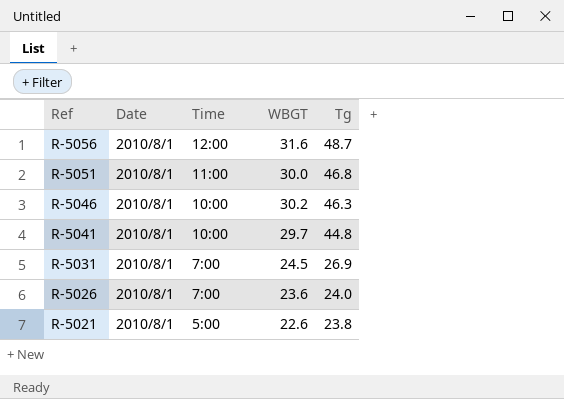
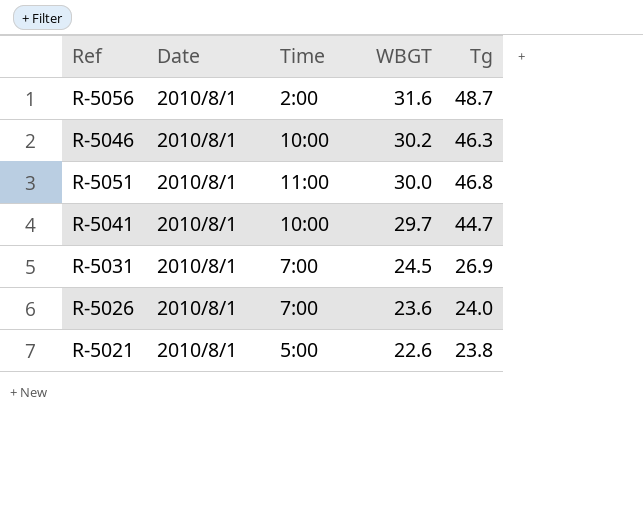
row order: Ref descending -> WBGT descending
R-5056 | Time: 12:00 -> 2:00
R-5041 | Tg: 44.8 -> 44.7

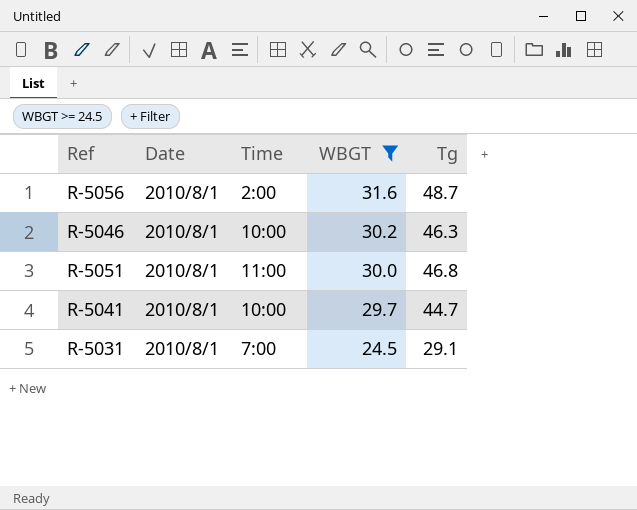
filter: none -> WBGT >= 24.5
R-5031 | Tg: 26.9 -> 29.1

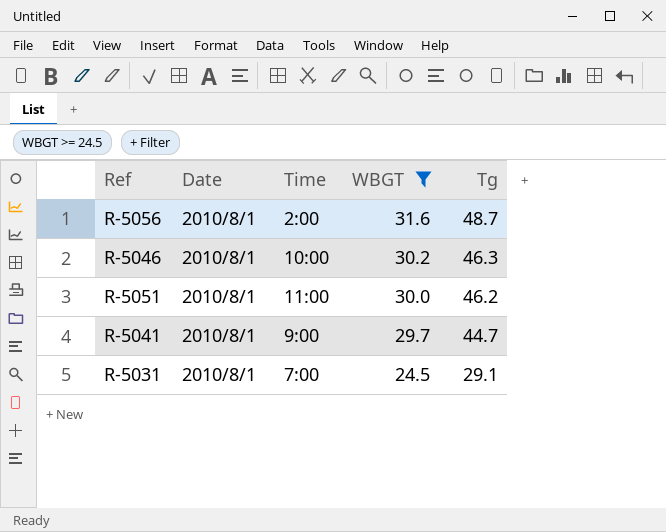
R-5051 | Tg: 46.8 -> 46.2
R-5041 | Time: 10:00 -> 9:00

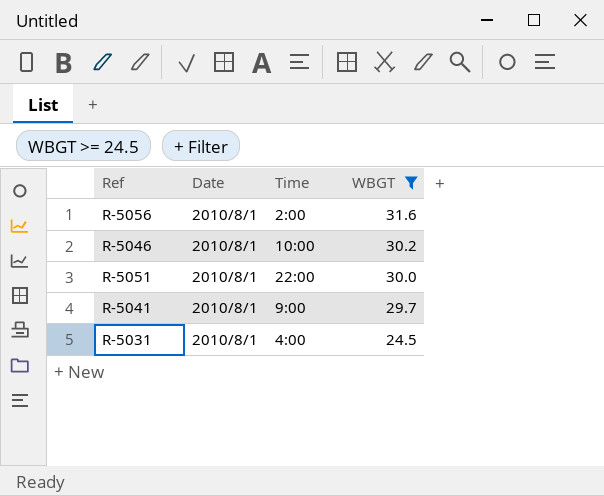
column Tg | position: 5 -> none
R-5051 | Time: 11:00 -> 22:00
R-5031 | Time: 7:00 -> 4:00

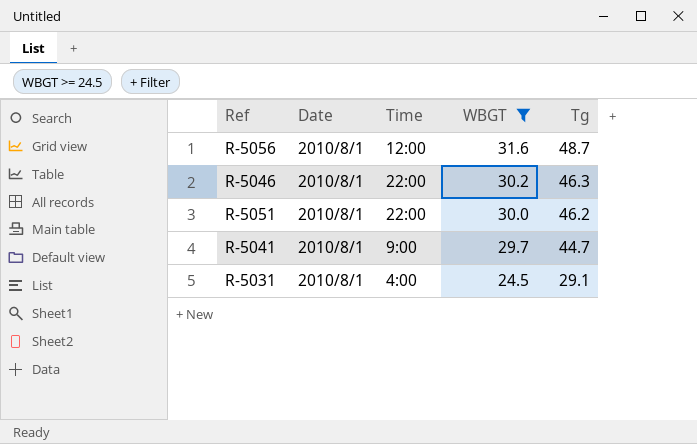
column Tg | position: none -> 5
R-5056 | Time: 2:00 -> 12:00
R-5046 | Time: 10:00 -> 22:00

